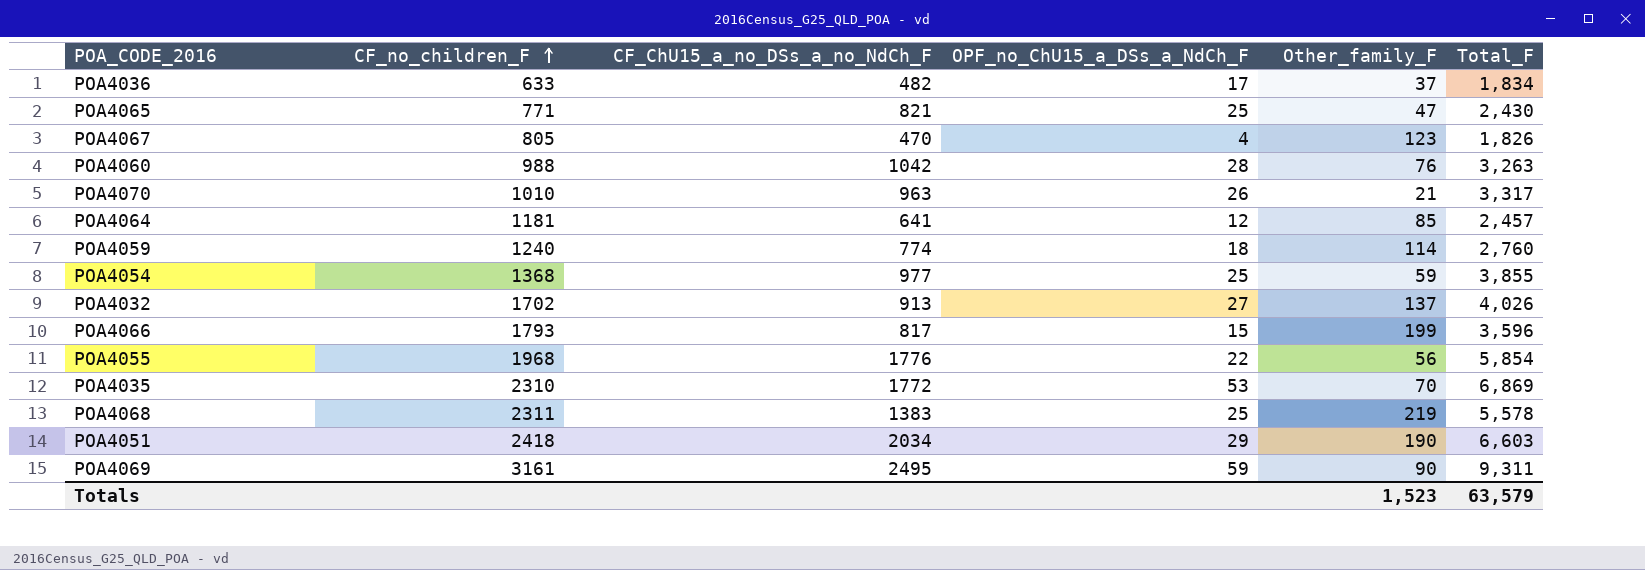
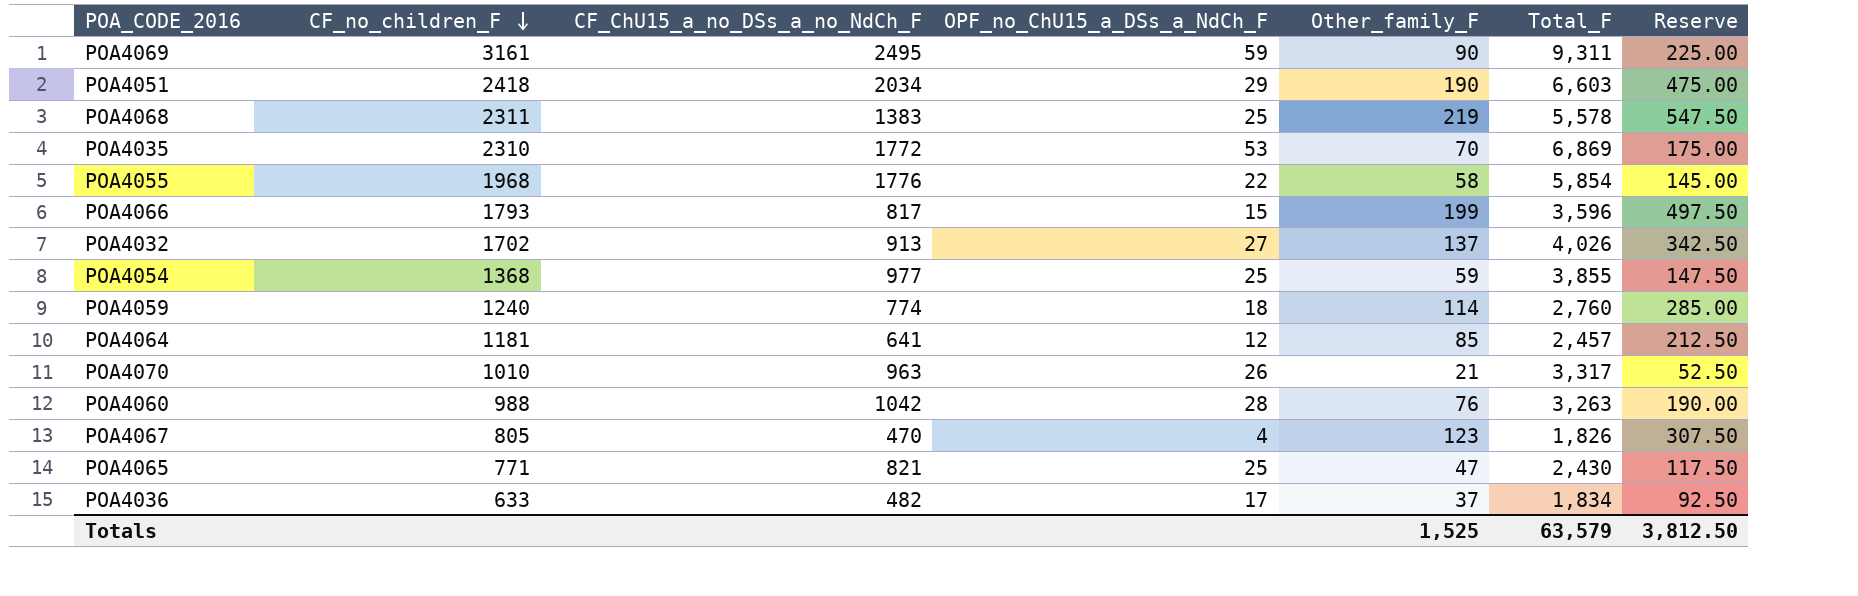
row order: CF_no_children_F ascending -> CF_no_children_F descending
column Reserve | formula: none -> [Other_family_F] * 2.5
POA4055 | Other_family_F: 56 -> 58
Totals | Other_family_F: 1,523 -> 1,525

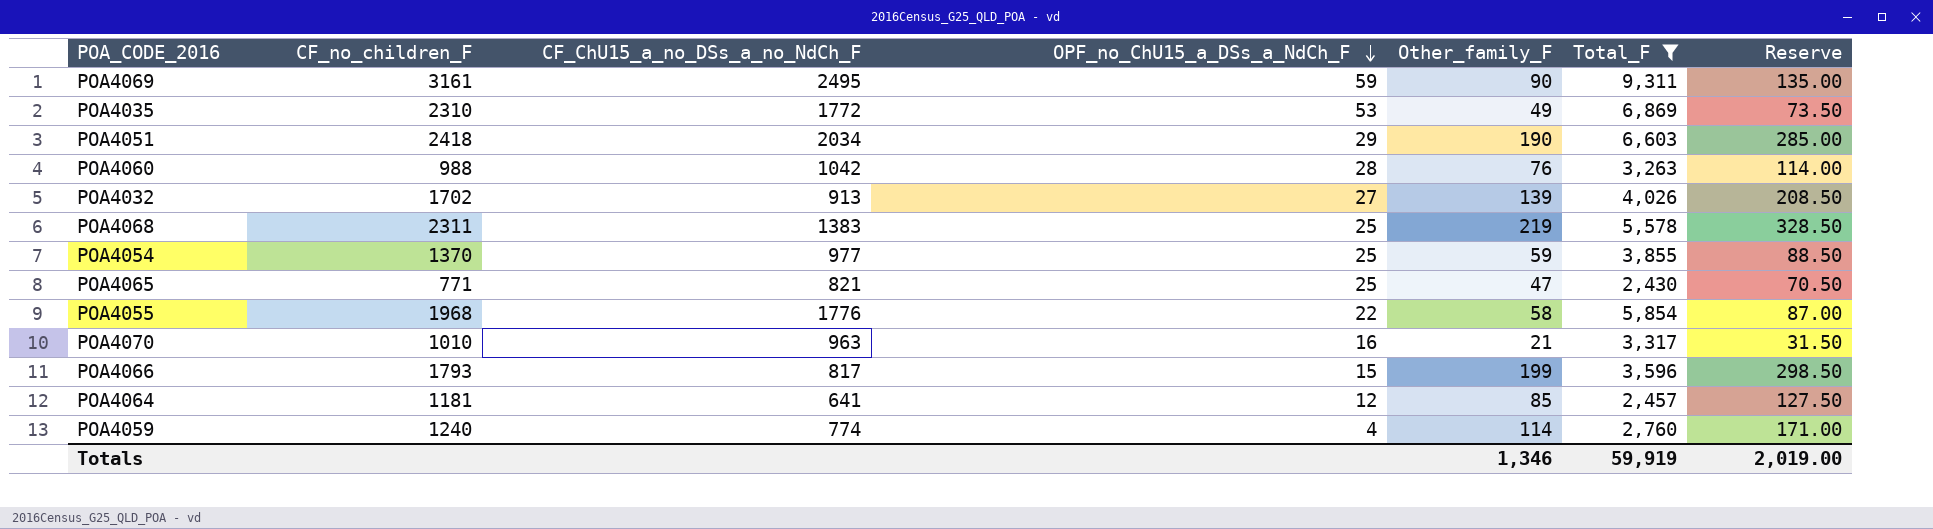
filter: none -> Total_F >= 2,430
row order: CF_no_children_F descending -> OPF_no_ChU15_a_DSs_a_NdCh_F descending
column Reserve | formula: [Other_family_F] * 2.5 -> [Other_family_F] * 1.5
POA4035 | Other_family_F: 70 -> 49
POA4032 | Other_family_F: 137 -> 139
POA4054 | CF_no_children_F: 1368 -> 1370
POA4070 | OPF_no_ChU15_a_DSs_a_NdCh_F: 26 -> 16
POA4059 | OPF_no_ChU15_a_DSs_a_NdCh_F: 18 -> 4
Totals | Other_family_F: 1,525 -> 1,346
Totals | Total_F: 63,579 -> 59,919
Totals | Reserve: 3,812.50 -> 2,019.00

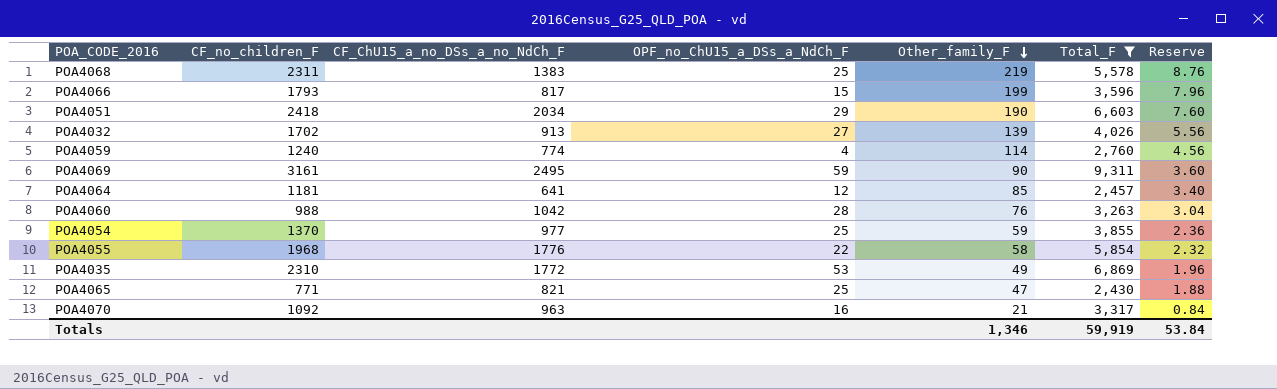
row order: OPF_no_ChU15_a_DSs_a_NdCh_F descending -> Other_family_F descending
column Reserve | formula: [Other_family_F] * 1.5 -> [Other_family_F] * 0.04
POA4070 | CF_no_children_F: 1010 -> 1092
Totals | Reserve: 2,019.00 -> 53.84

